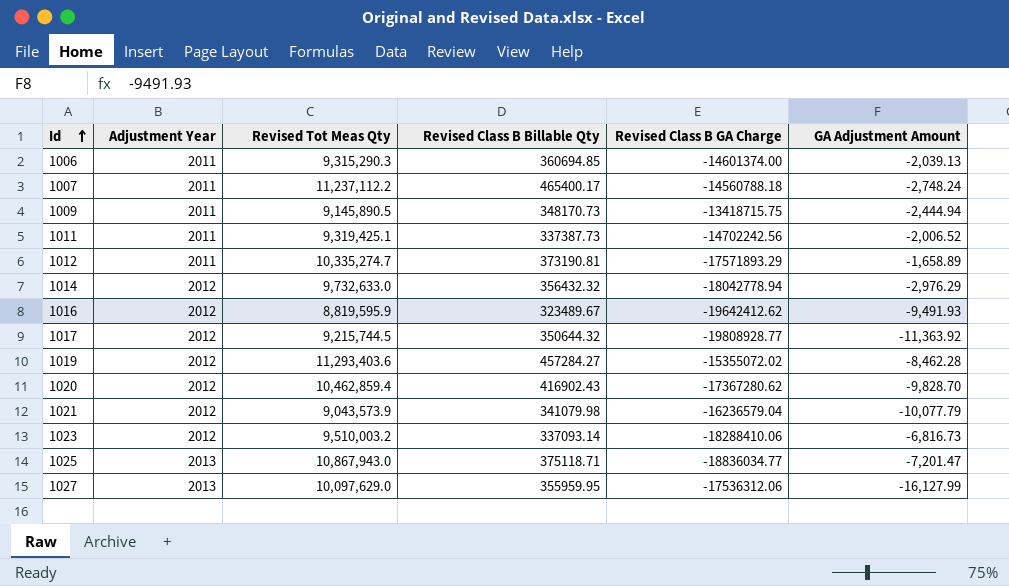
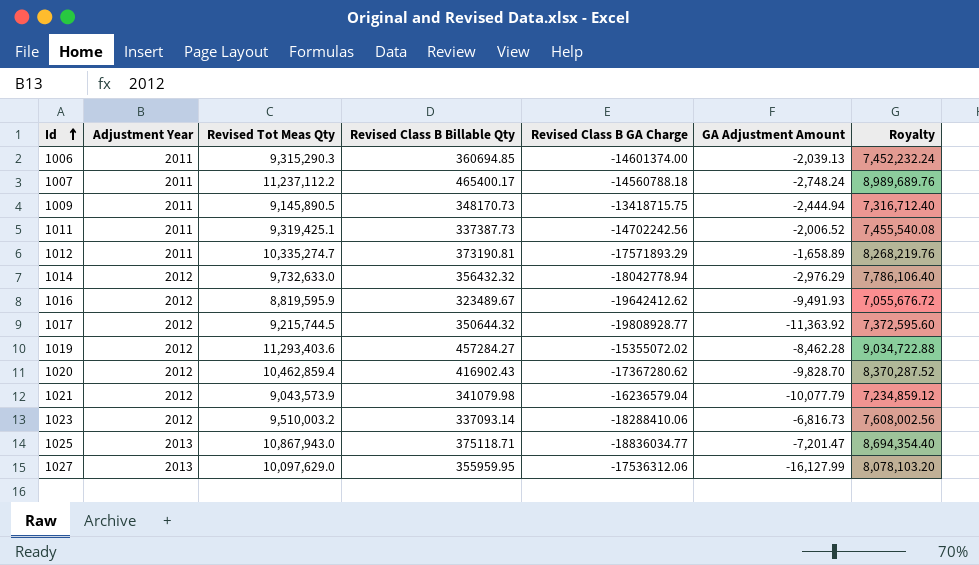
column Royalty | formula: none -> [Revised Tot Meas Qty] * 0.8

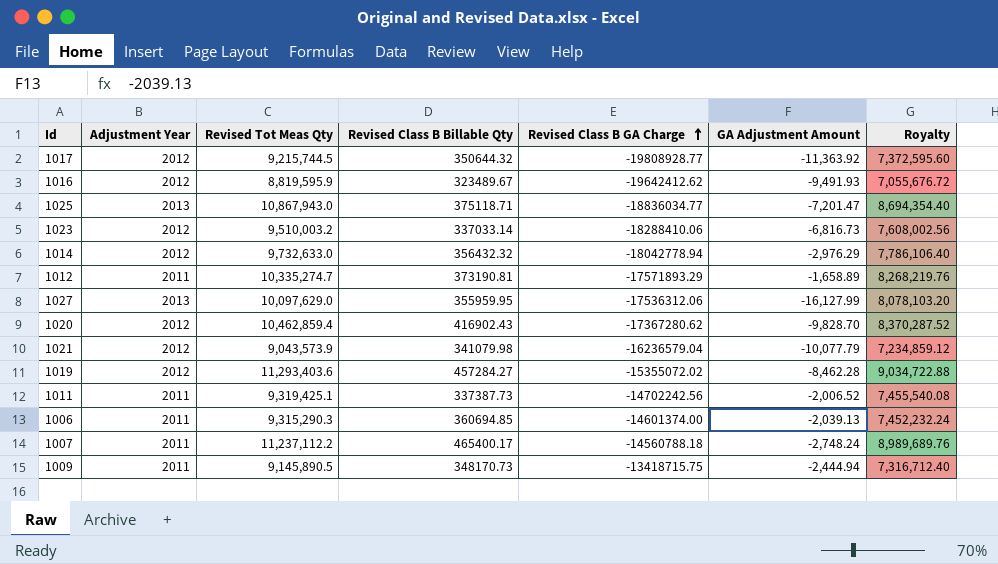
row order: Id ascending -> Revised Class B GA Charge ascending
1023 | Revised Class B Billable Qty: 337093.14 -> 337033.14

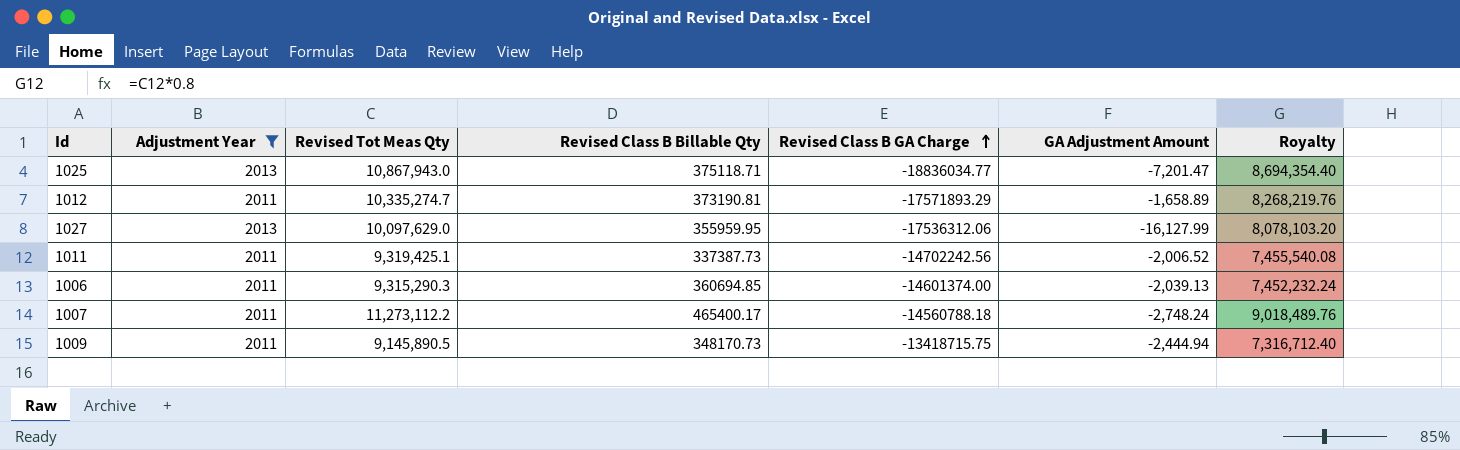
filter: none -> Adjustment Year != 2012
1007 | Revised Tot Meas Qty: 11,237,112.2 -> 11,273,112.2
1007 | Royalty: 8,989,689.76 -> 9,018,489.76

